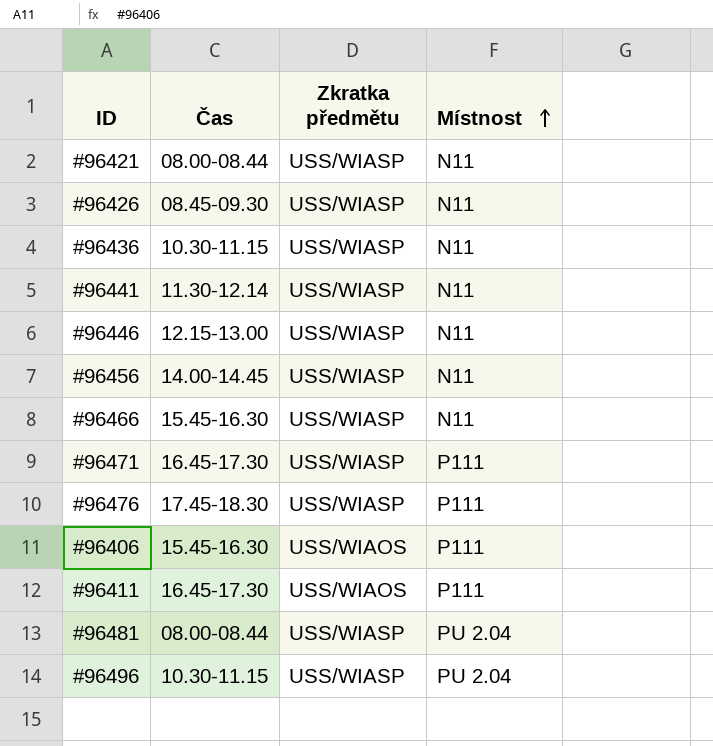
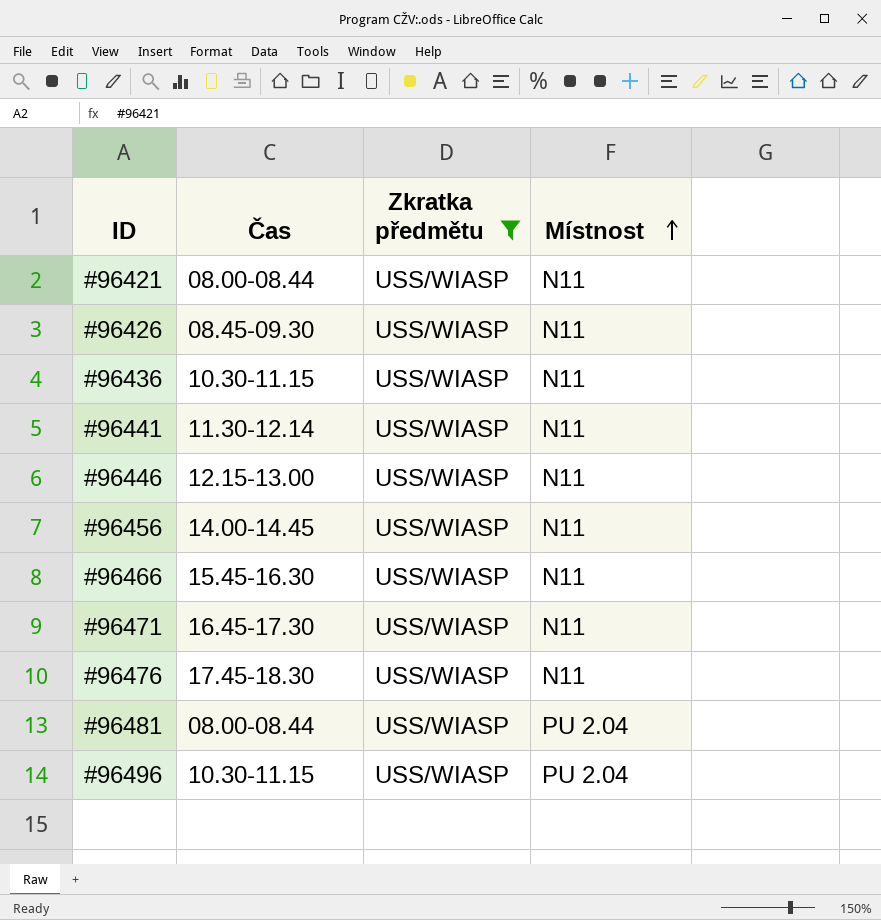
filter: none -> Zkratka předmětu = USS/WIASP
#96471 | Místnost: P111 -> N11
#96476 | Místnost: P111 -> N11

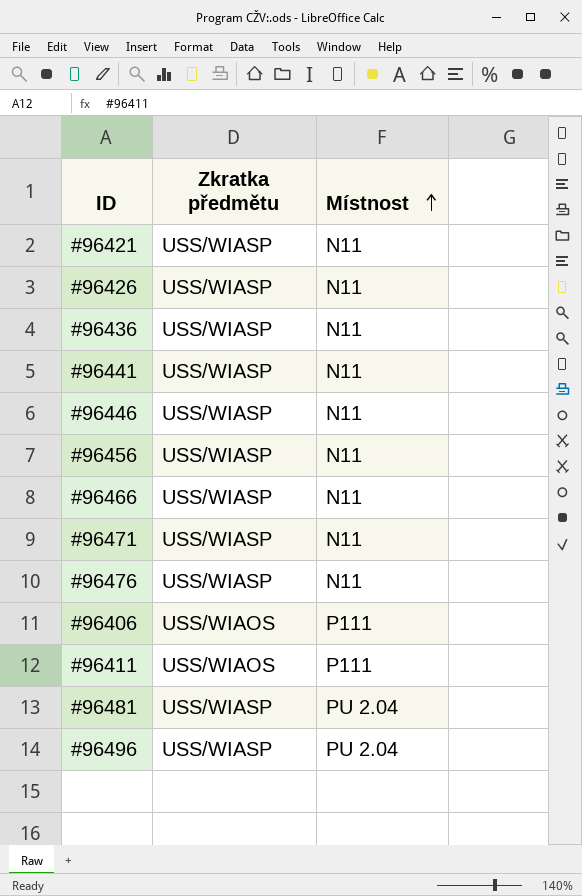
filter: Zkratka předmětu = USS/WIASP -> none
column Čas | position: 2 -> none

